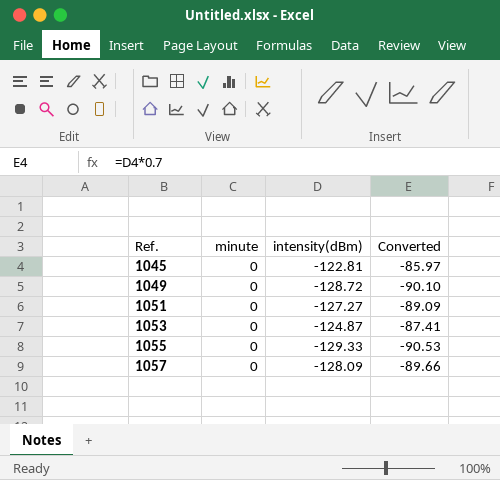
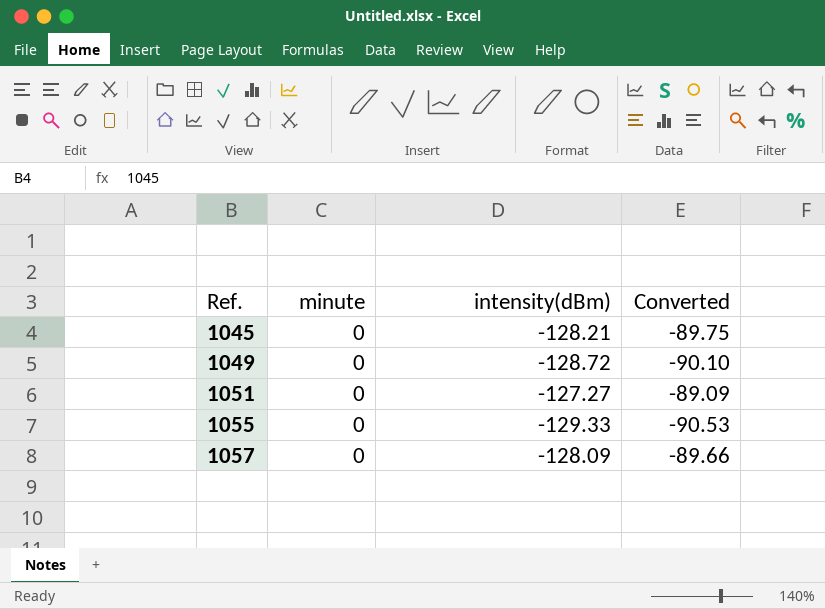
row 1053: 0 | -124.87 | -87.41 -> none
1045 | intensity(dBm): -122.81 -> -128.21
1045 | Converted: -85.97 -> -89.75

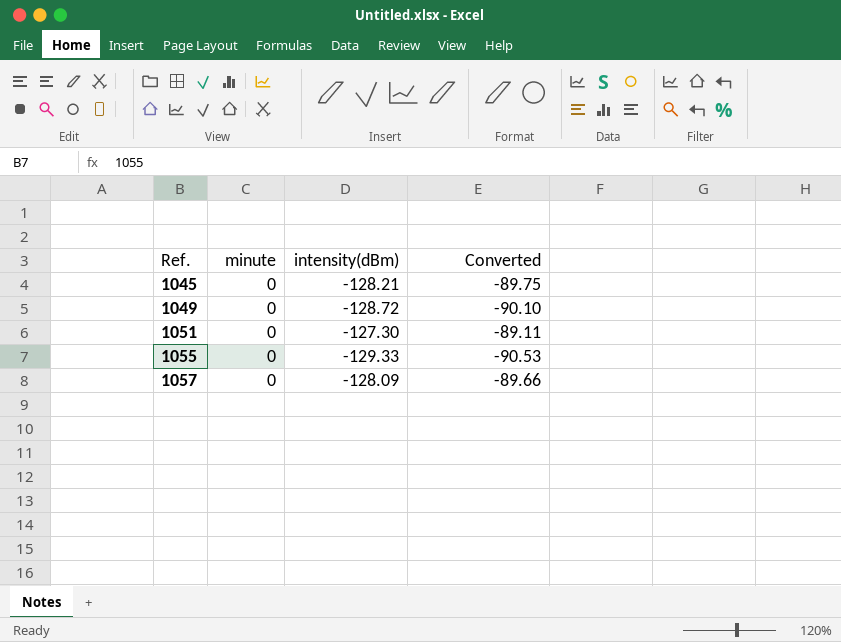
1051 | intensity(dBm): -127.27 -> -127.30
1051 | Converted: -89.09 -> -89.11

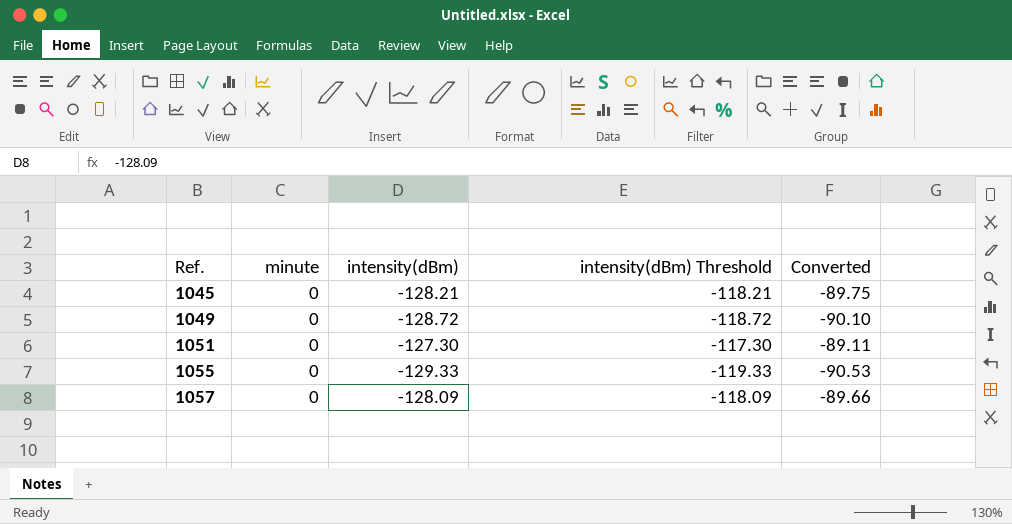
column intensity(dBm) Threshold | formula: none -> [intensity(dBm)] + 10

